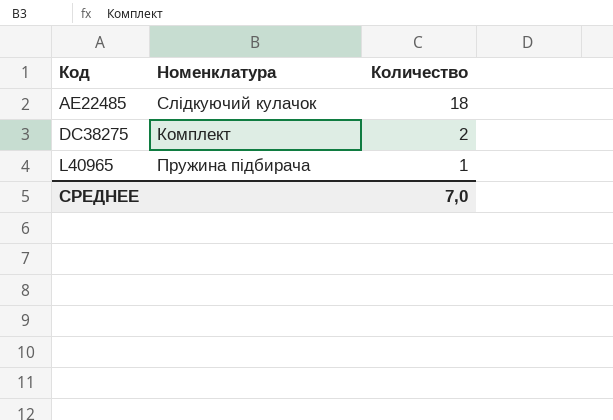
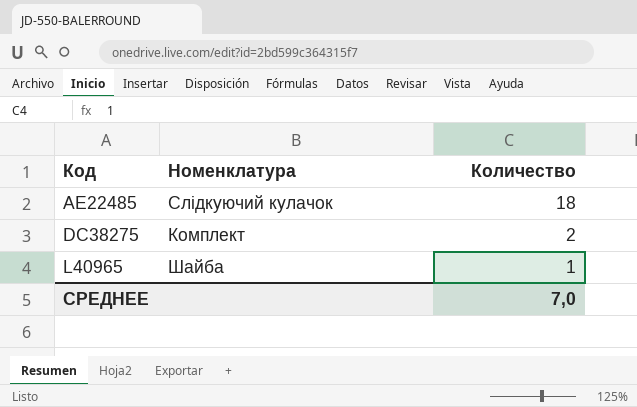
L40965 | Номенклатура: Пружина підбирача -> Шайба

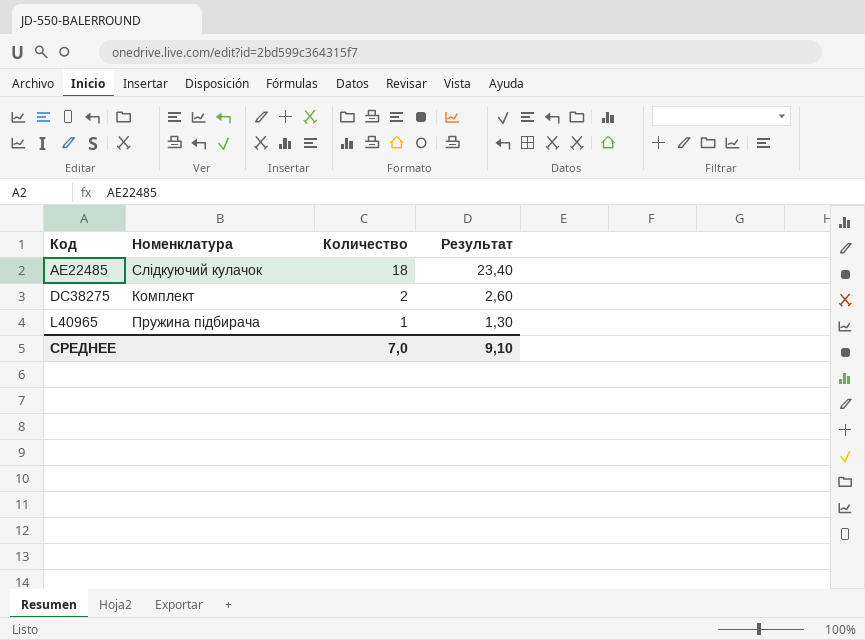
column Результат | formula: none -> [Количество] * 1,3
L40965 | Номенклатура: Шайба -> Пружина підбирача

